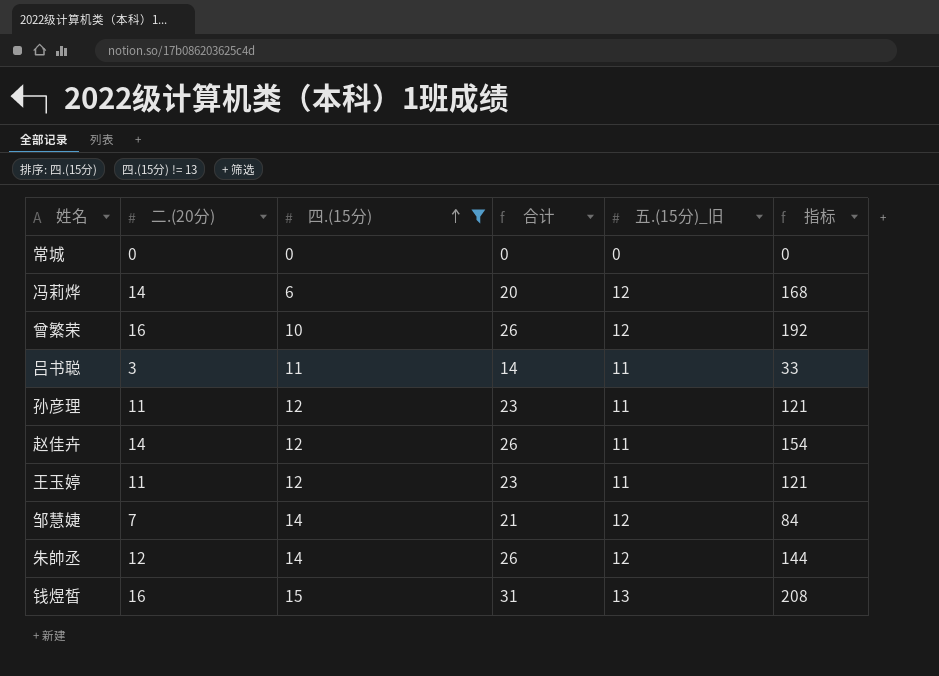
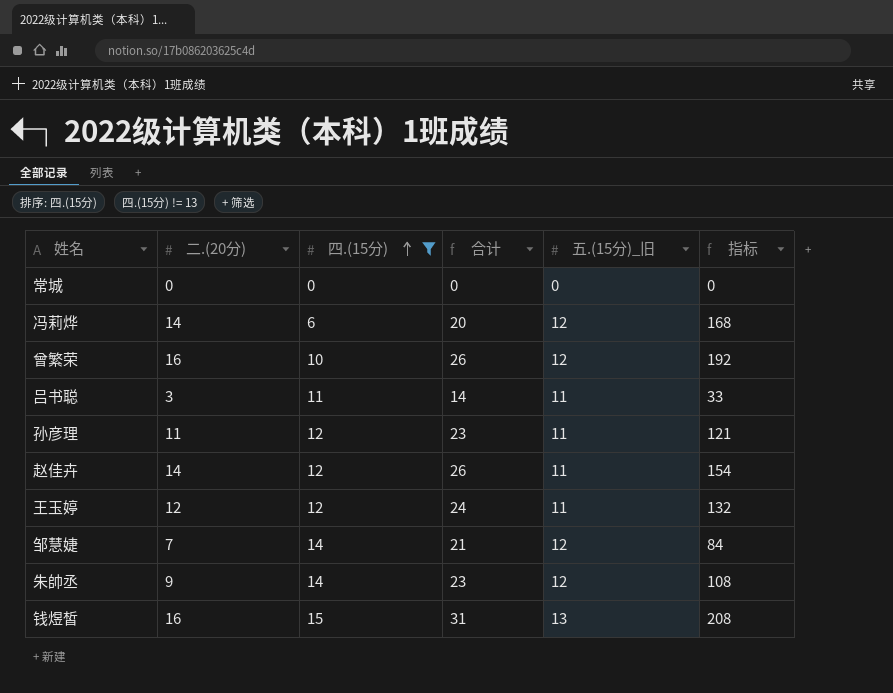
王玉婷 | 二.(20分): 11 -> 12
王玉婷 | 合计: 23 -> 24
王玉婷 | 指标: 121 -> 132
朱帥丞 | 二.(20分): 12 -> 9
朱帥丞 | 合计: 26 -> 23
朱帥丞 | 指标: 144 -> 108

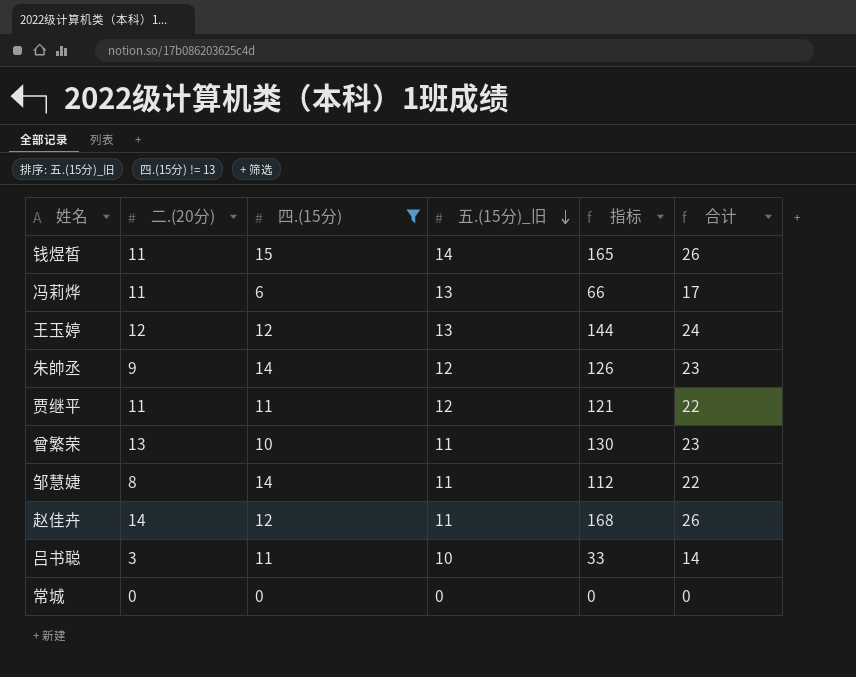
row order: 四.(15分) ascending -> 五.(15分)_旧 descending
column 指标 | formula: [二.(20分)] * [五.(15分)_旧] -> [二.(20分)] * [四.(15分)]
column 合计 | position: 4 -> 6
row 孙彦理: 11 | 12 | 23 | 11 | 121 -> none
钱煜皙 | 二.(20分): 16 -> 11
钱煜皙 | 五.(15分)_旧: 13 -> 14
钱煜皙 | 合计: 31 -> 26
冯莉烨 | 二.(20分): 14 -> 11
冯莉烨 | 五.(15分)_旧: 12 -> 13
冯莉烨 | 合计: 20 -> 17
王玉婷 | 五.(15分)_旧: 11 -> 13
row 贾继平: none -> 11 | 11 | 12 | 121 | 22
曾繁荣 | 二.(20分): 16 -> 13
曾繁荣 | 五.(15分)_旧: 12 -> 11
曾繁荣 | 合计: 26 -> 23
邹慧婕 | 二.(20分): 7 -> 8
邹慧婕 | 五.(15分)_旧: 12 -> 11
邹慧婕 | 合计: 21 -> 22
吕书聪 | 五.(15分)_旧: 11 -> 10

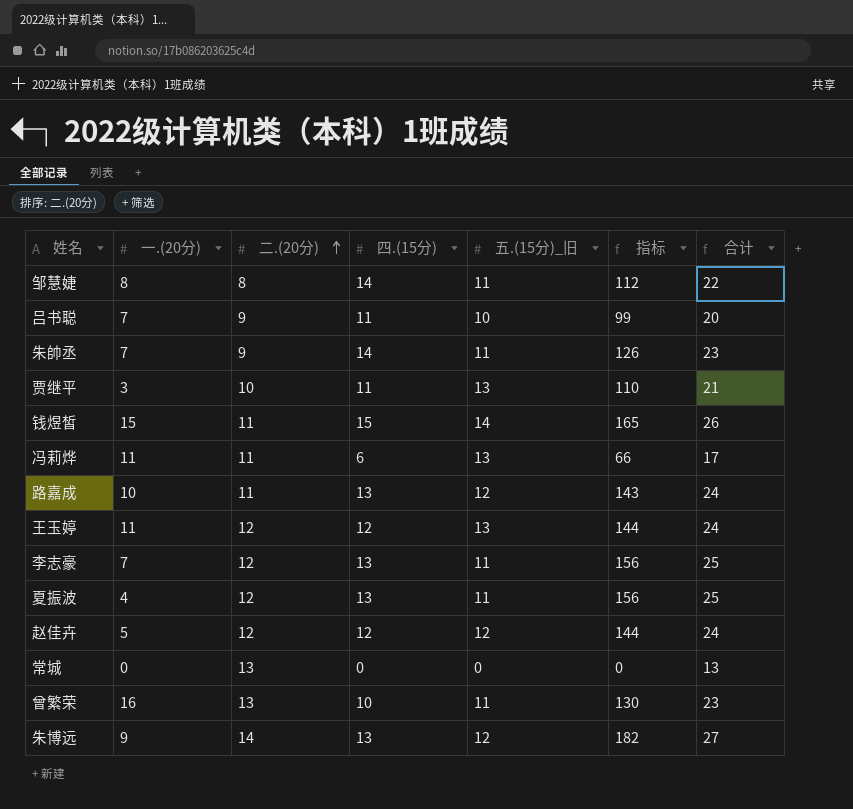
filter: 四.(15分) != 13 -> none
row order: 五.(15分)_旧 descending -> 二.(20分) ascending
column 一.(20分) | position: none -> 2
吕书聪 | 二.(20分): 3 -> 9
吕书聪 | 指标: 33 -> 99
吕书聪 | 合计: 14 -> 20
朱帥丞 | 五.(15分)_旧: 12 -> 11
贾继平 | 二.(20分): 11 -> 10
贾继平 | 五.(15分)_旧: 12 -> 13
贾继平 | 指标: 121 -> 110
贾继平 | 合计: 22 -> 21
赵佳卉 | 二.(20分): 14 -> 12
赵佳卉 | 五.(15分)_旧: 11 -> 12
赵佳卉 | 指标: 168 -> 144
赵佳卉 | 合计: 26 -> 24
常城 | 二.(20分): 0 -> 13
常城 | 合计: 0 -> 13

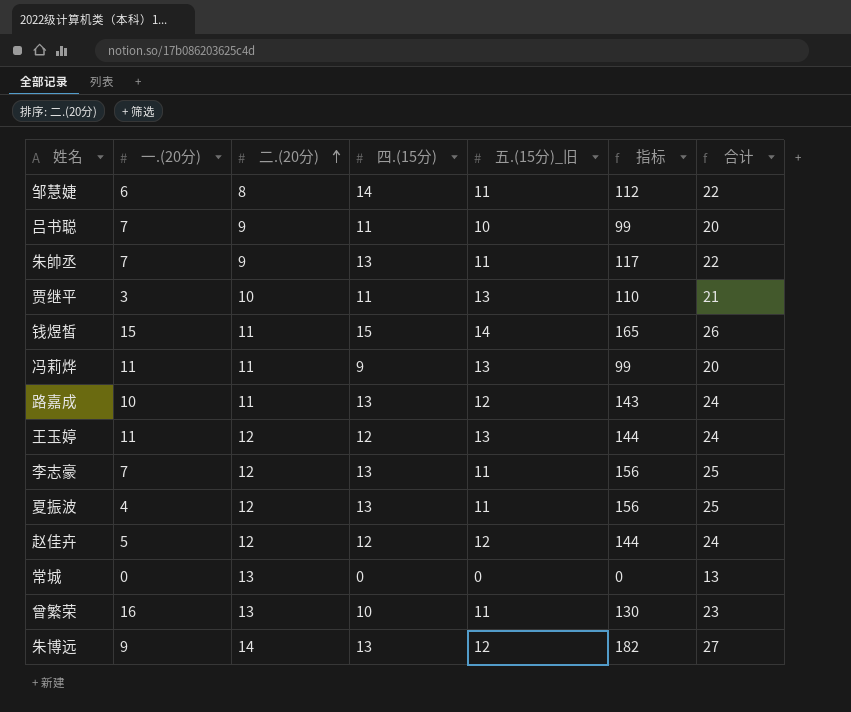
邹慧婕 | 一.(20分): 8 -> 6
朱帥丞 | 四.(15分): 14 -> 13
朱帥丞 | 指标: 126 -> 117
朱帥丞 | 合计: 23 -> 22
冯莉烨 | 四.(15分): 6 -> 9
冯莉烨 | 指标: 66 -> 99
冯莉烨 | 合计: 17 -> 20

